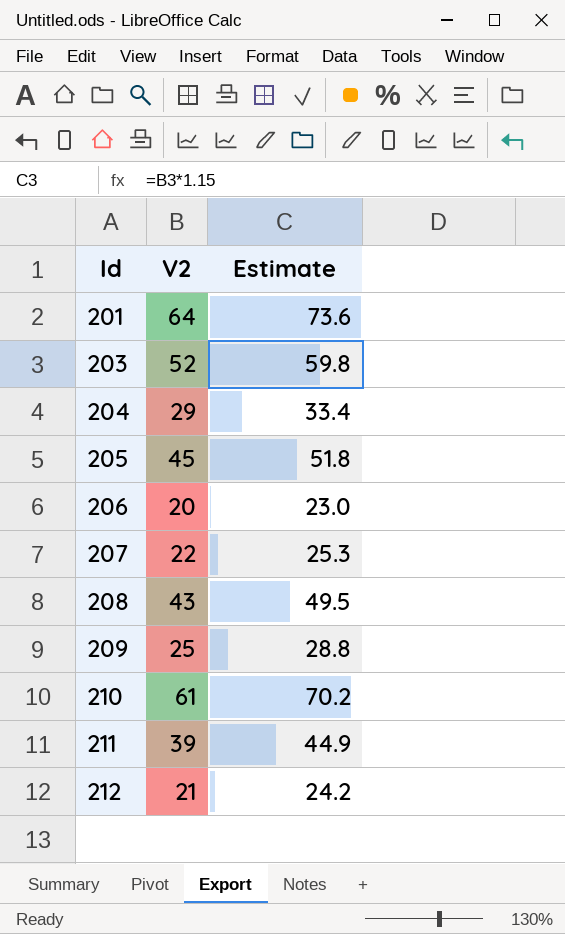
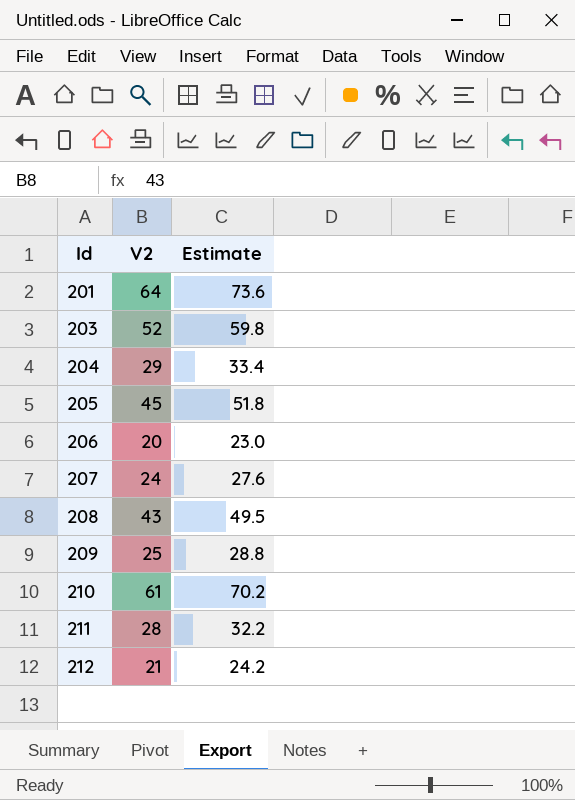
207 | V2: 22 -> 24
207 | Estimate: 25.3 -> 27.6
211 | V2: 39 -> 28
211 | Estimate: 44.9 -> 32.2

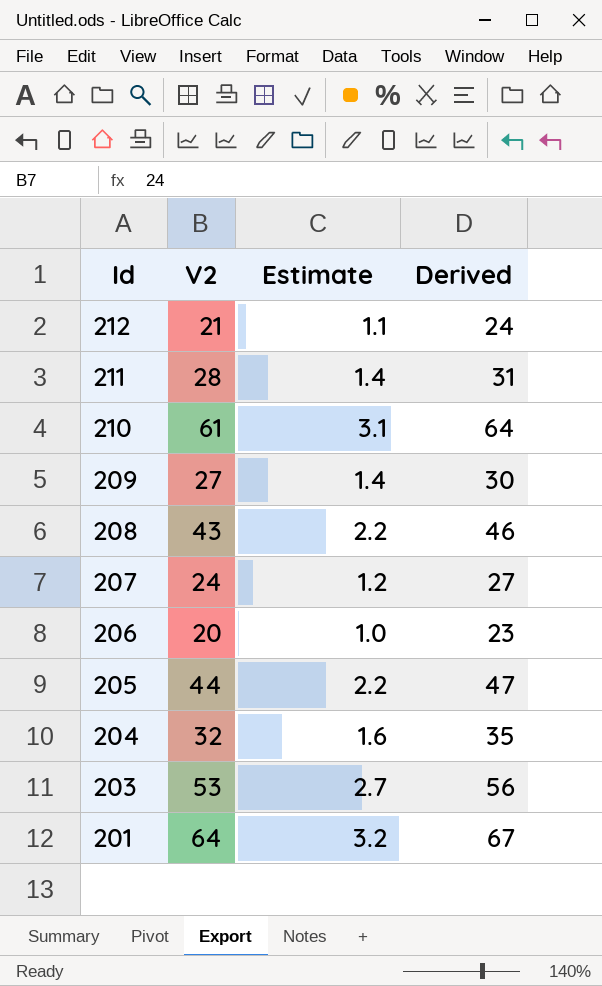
row order: Id ascending -> Id descending
column Estimate | formula: [V2] * 1.15 -> [V2] * 0.05
column Derived | formula: none -> [V2] + 3
209 | V2: 25 -> 27
205 | V2: 45 -> 44
204 | V2: 29 -> 32
203 | V2: 52 -> 53

